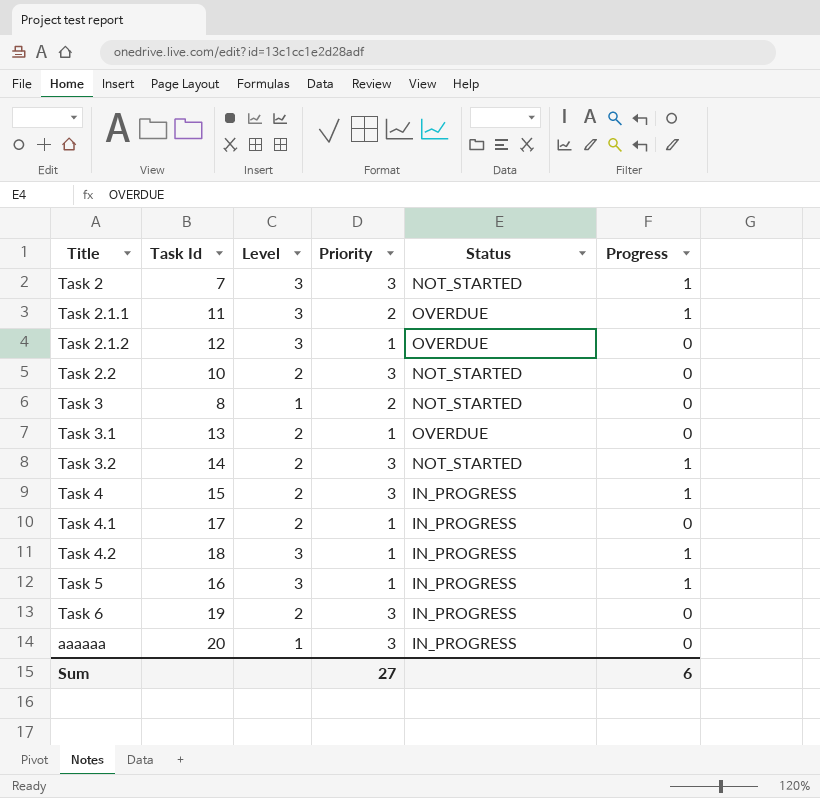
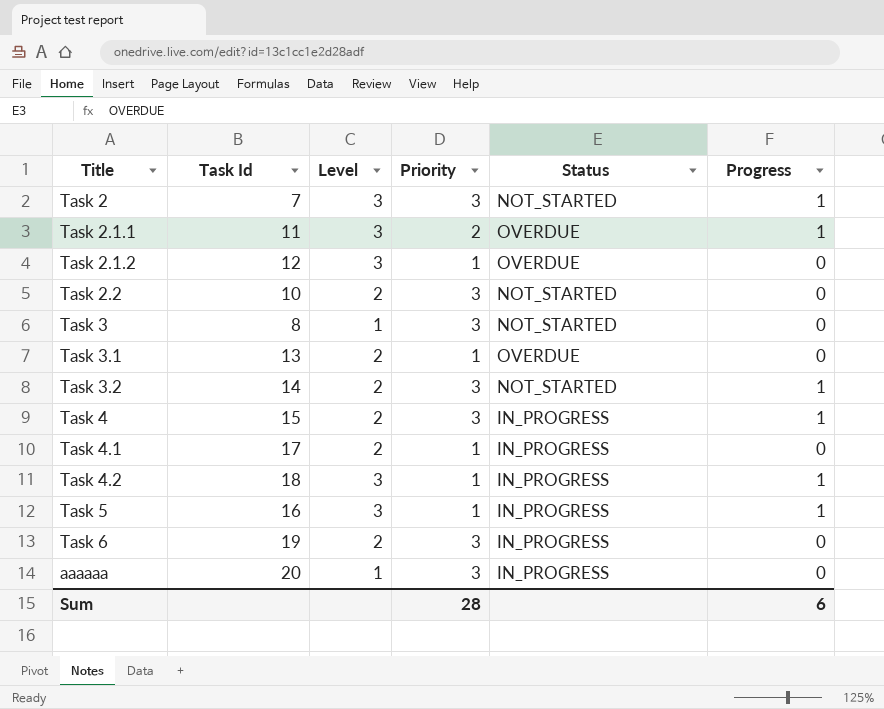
Task 3 | Priority: 2 -> 3
Sum | Priority: 27 -> 28

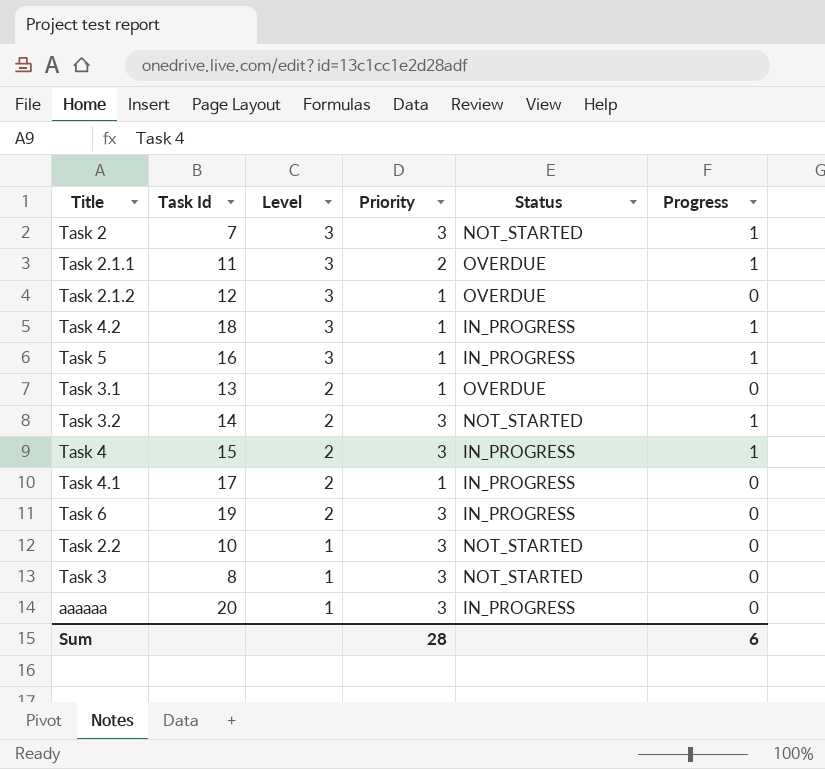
row order: none -> Level descending
Task 2.2 | Level: 2 -> 1

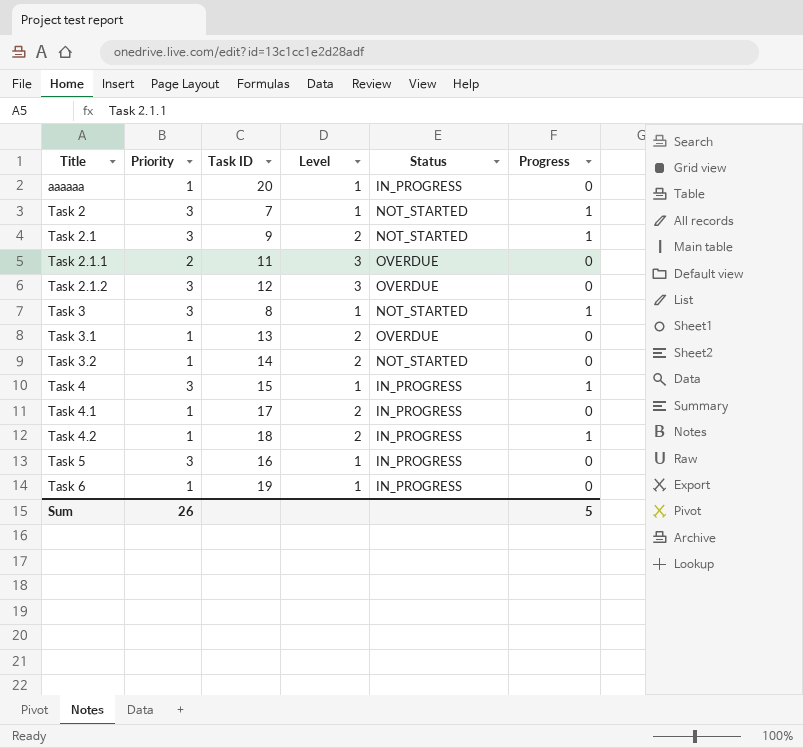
row order: Level descending -> Title ascending
column Priority | position: 4 -> 2
column name: Task Id -> Task ID
row Task 2.2: 10 | 1 | 3 | NOT_STARTED | 0 -> none
aaaaaa | Priority: 3 -> 1
Task 2 | Level: 3 -> 1
row Task 2.1: none -> 3 | 9 | 2 | NOT_STARTED | 1
Task 2.1.1 | Progress: 1 -> 0
Task 2.1.2 | Priority: 1 -> 3
Task 3 | Progress: 0 -> 1
Task 3.2 | Priority: 3 -> 1
Task 3.2 | Progress: 1 -> 0
Task 4 | Level: 2 -> 1
Task 4.2 | Level: 3 -> 2
Task 5 | Priority: 1 -> 3
Task 5 | Level: 3 -> 1
Task 5 | Progress: 1 -> 0
Task 6 | Priority: 3 -> 1
Task 6 | Level: 2 -> 1
Sum | Priority: 28 -> 26
Sum | Progress: 6 -> 5

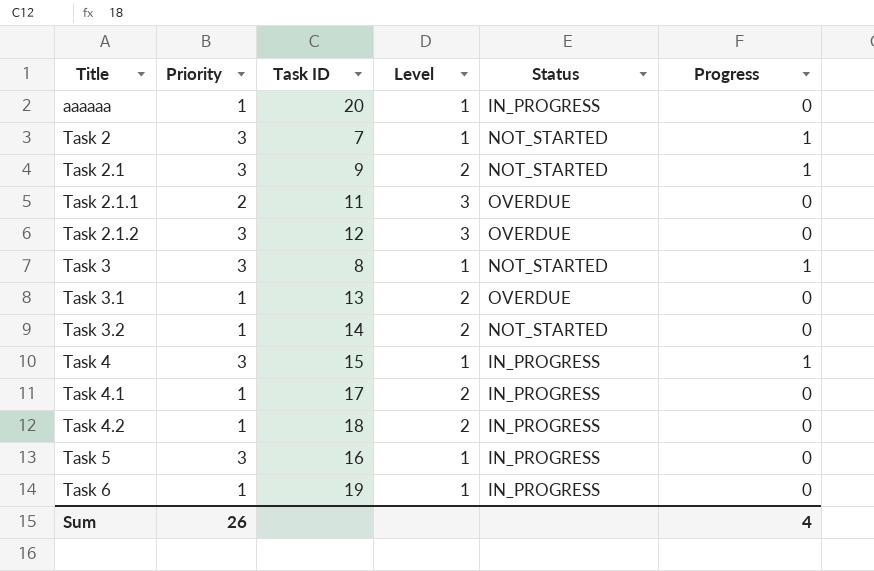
Task 4.2 | Progress: 1 -> 0
Sum | Progress: 5 -> 4

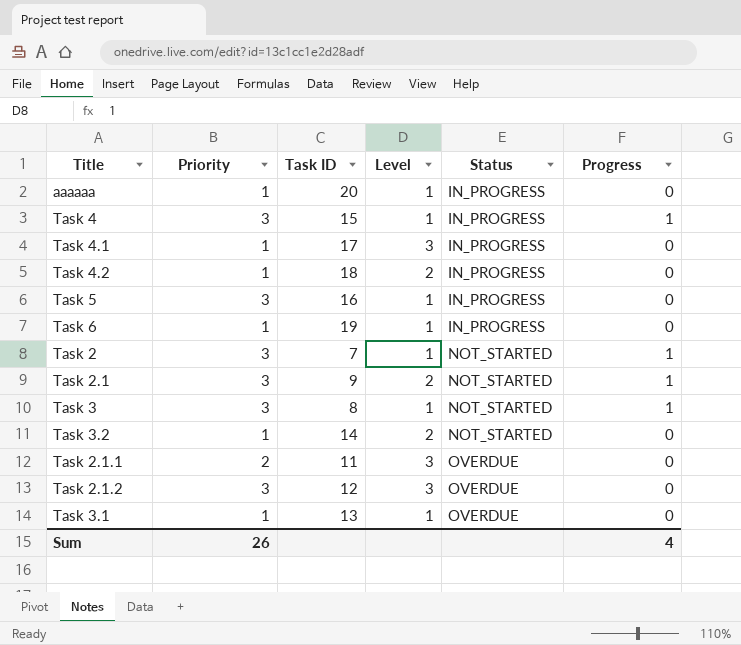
row order: Title ascending -> Status ascending
Task 4.1 | Level: 2 -> 3
Task 3.1 | Level: 2 -> 1

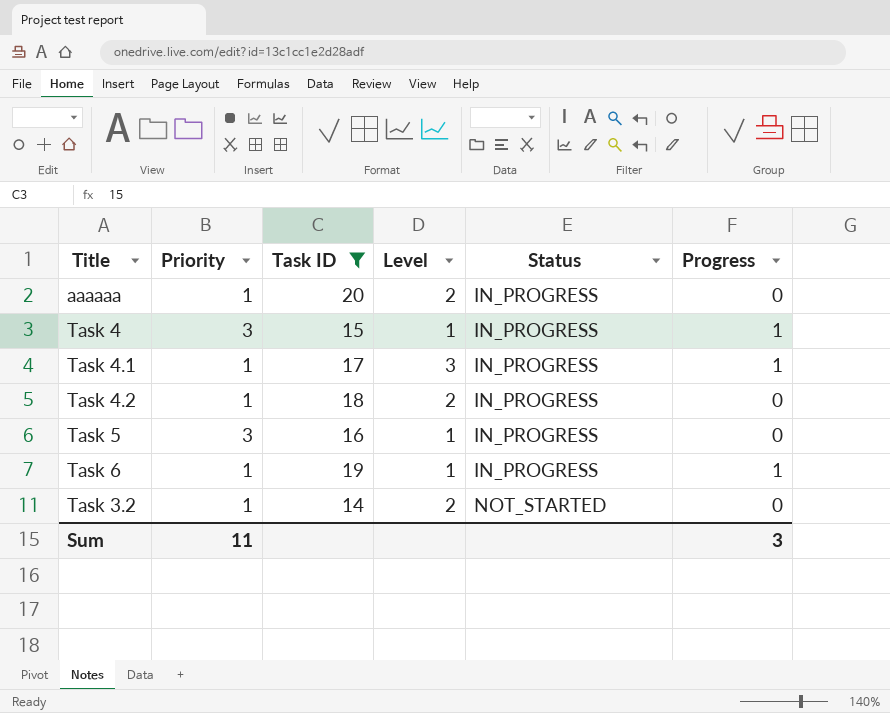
filter: none -> Task ID >= 14
aaaaaa | Level: 1 -> 2
Task 4.1 | Progress: 0 -> 1
Task 6 | Progress: 0 -> 1
Sum | Priority: 26 -> 11
Sum | Progress: 4 -> 3

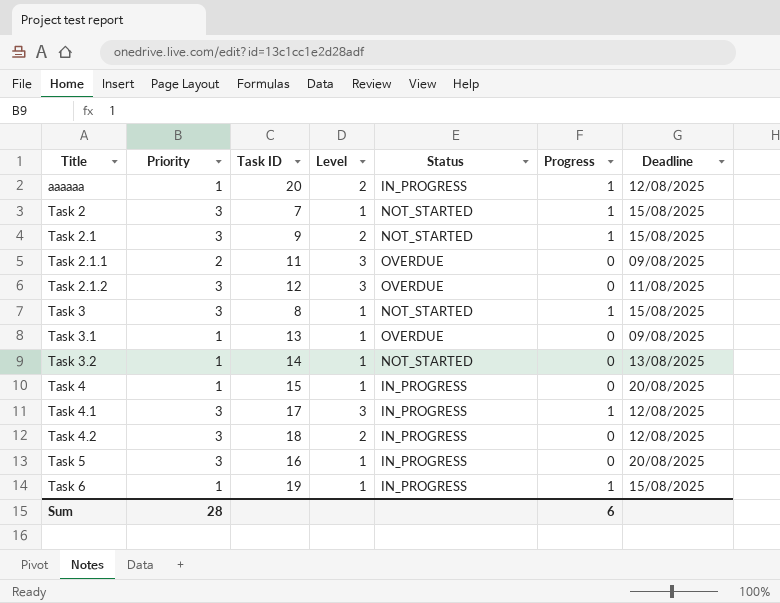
filter: Task ID >= 14 -> none
row order: Status ascending -> Title ascending
column Deadline | position: none -> 7
aaaaaa | Progress: 0 -> 1
Task 3.2 | Level: 2 -> 1
Task 4 | Priority: 3 -> 1
Task 4 | Progress: 1 -> 0
Task 4.1 | Priority: 1 -> 3
Task 4.2 | Priority: 1 -> 3
Sum | Priority: 11 -> 28
Sum | Progress: 3 -> 6

